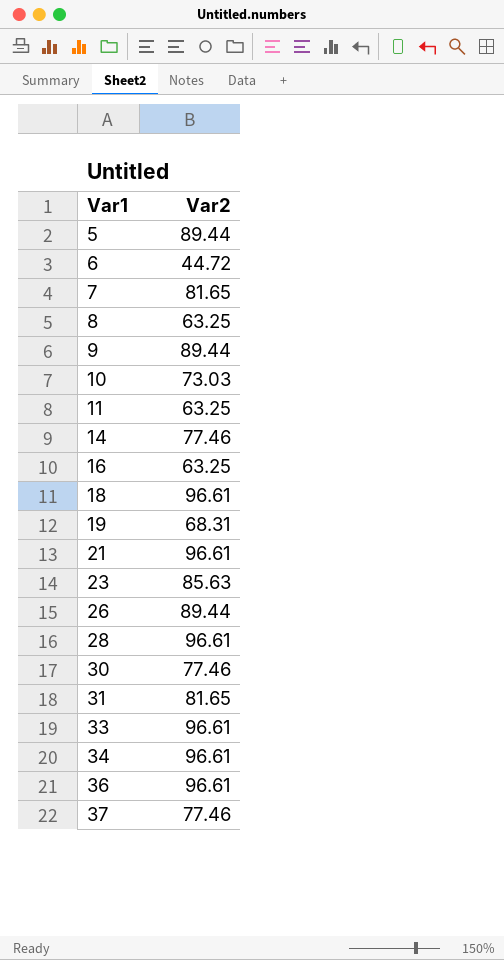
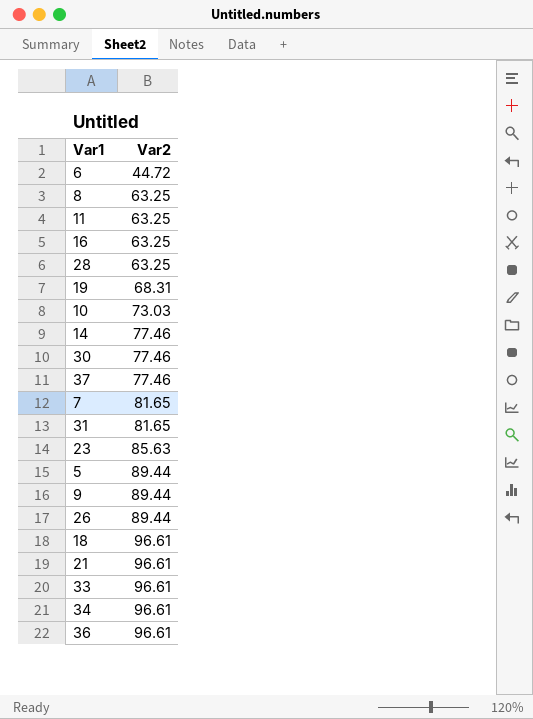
row order: Var1 ascending -> Var2 ascending
28 | Var2: 96.61 -> 63.25

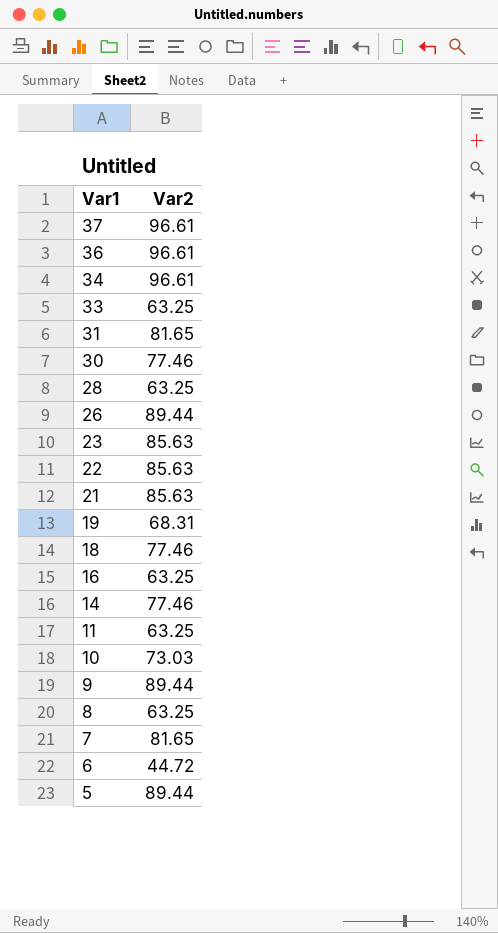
row order: Var2 ascending -> Var1 descending
37 | Var2: 77.46 -> 96.61
33 | Var2: 96.61 -> 63.25
row 22: none -> 85.63
21 | Var2: 96.61 -> 85.63
18 | Var2: 96.61 -> 77.46

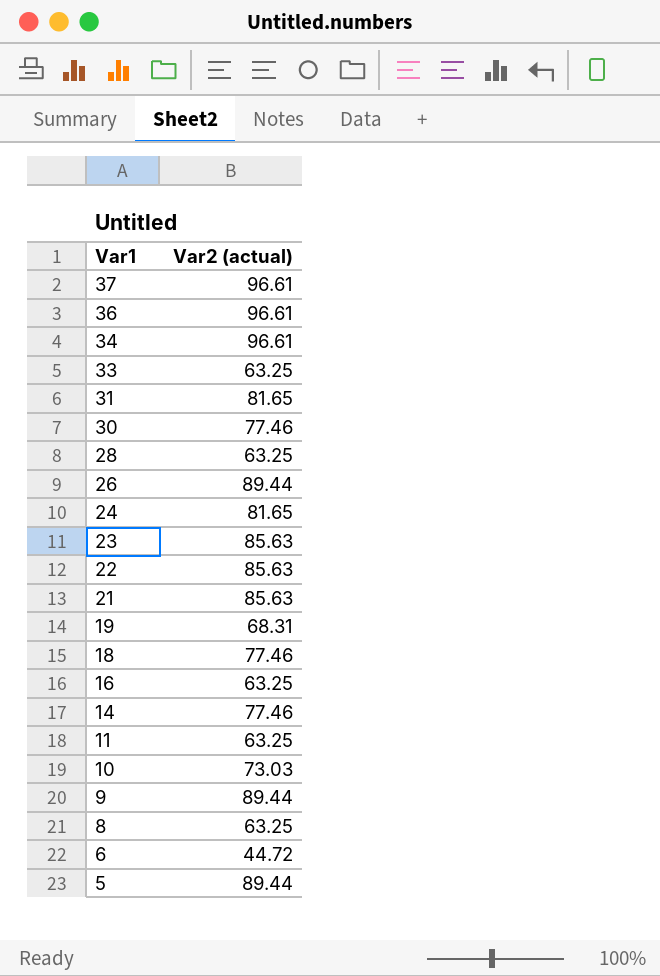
column name: Var2 -> Var2 (actual)
row 7: 81.65 -> none
row 24: none -> 81.65

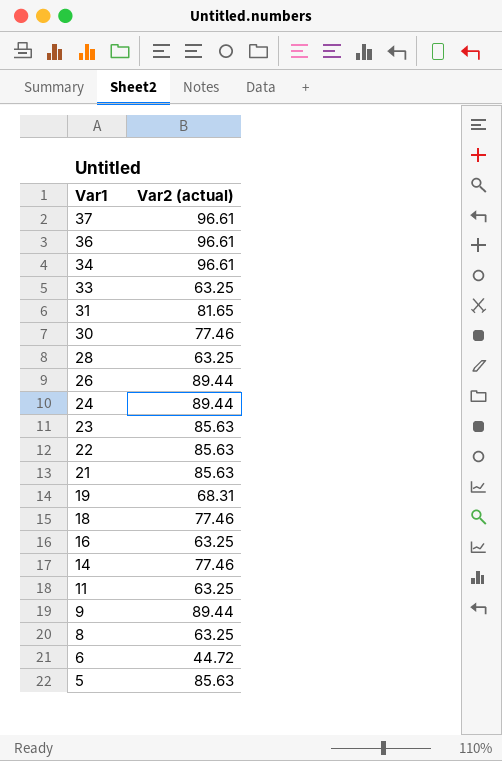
row 10: 73.03 -> none
24 | Var2 (actual): 81.65 -> 89.44
5 | Var2 (actual): 89.44 -> 85.63

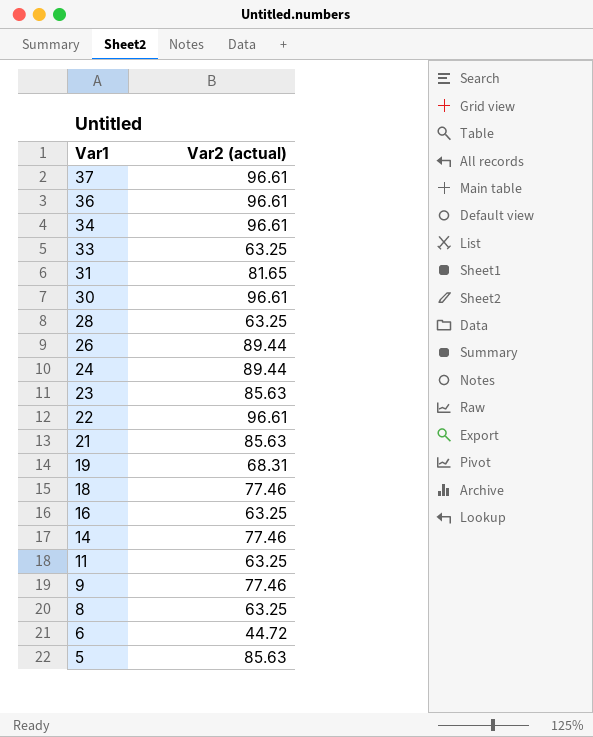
30 | Var2 (actual): 77.46 -> 96.61
22 | Var2 (actual): 85.63 -> 96.61
9 | Var2 (actual): 89.44 -> 77.46

